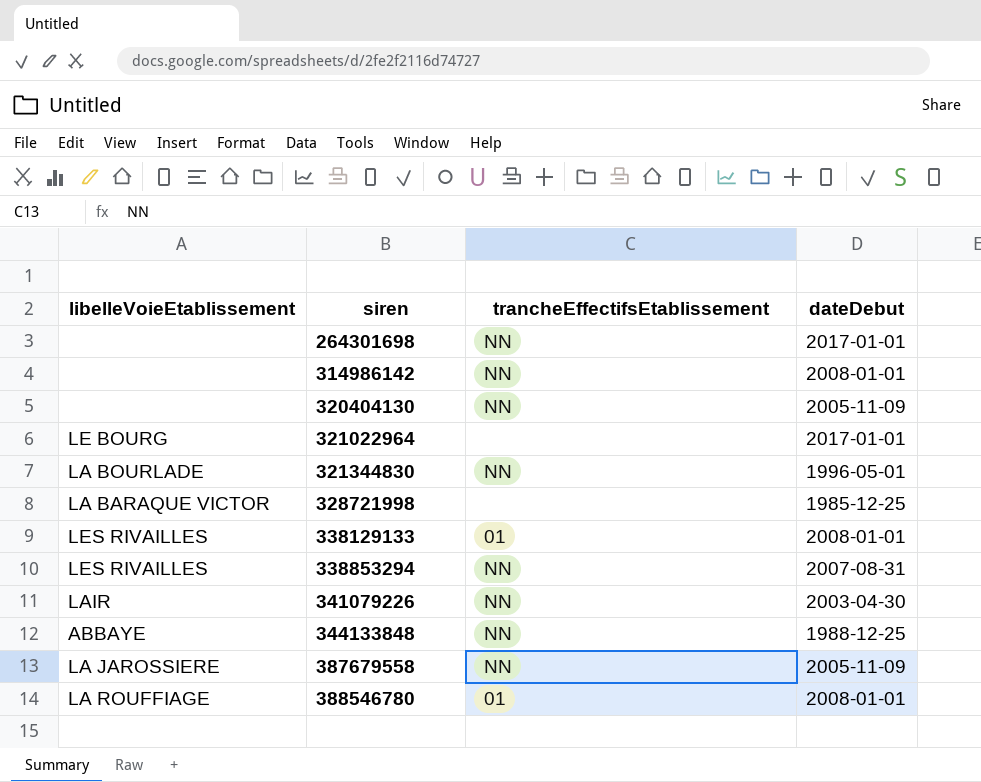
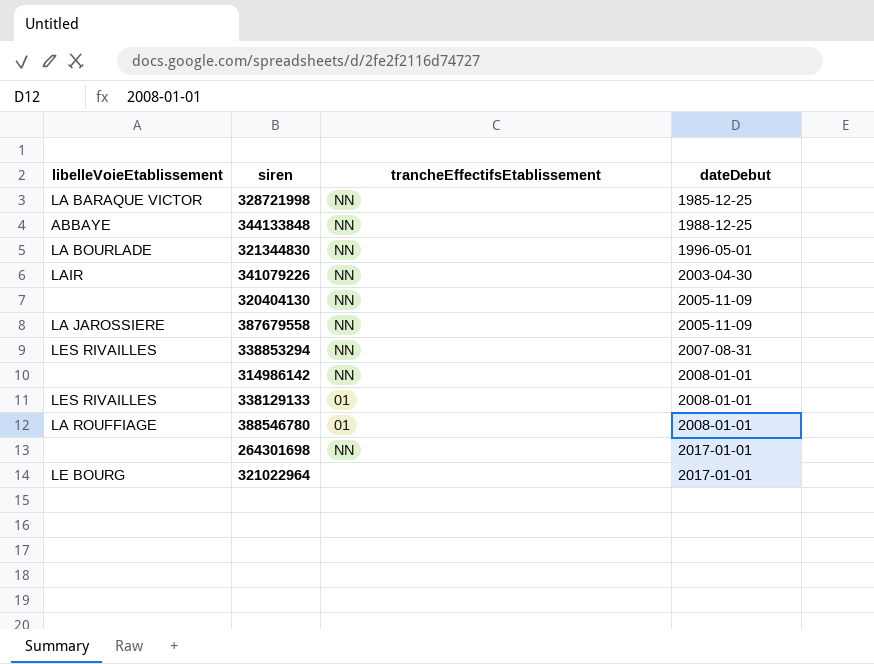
row order: siren ascending -> dateDebut ascending
328721998 | trancheEffectifsEtablissement: none -> NN

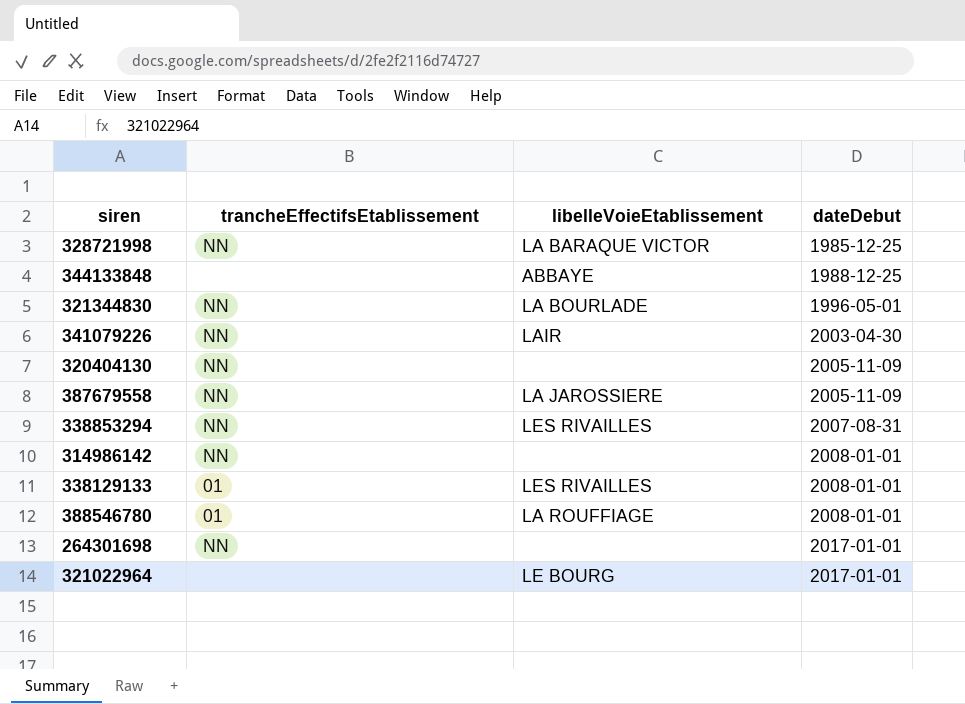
column libelleVoieEtablissement | position: 1 -> 3
344133848 | trancheEffectifsEtablissement: NN -> none

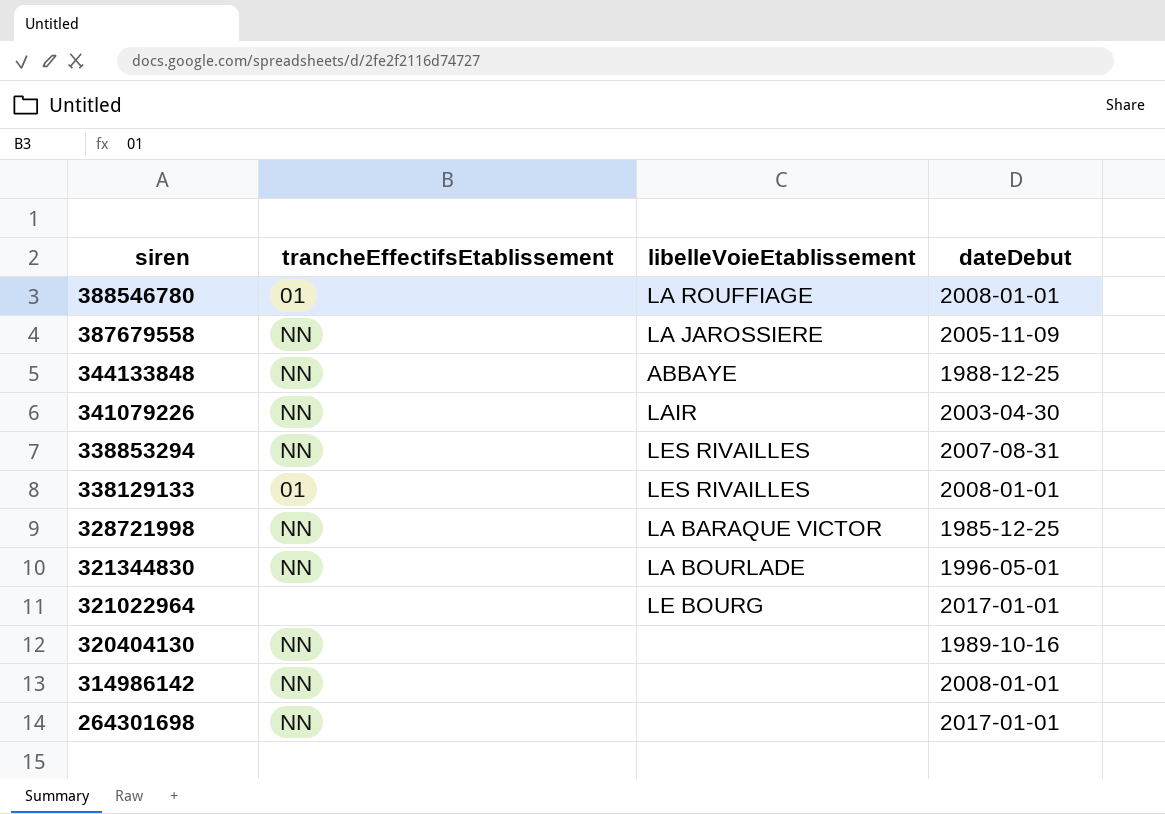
row order: dateDebut ascending -> siren descending
344133848 | trancheEffectifsEtablissement: none -> NN
320404130 | dateDebut: 2005-11-09 -> 1989-10-16

